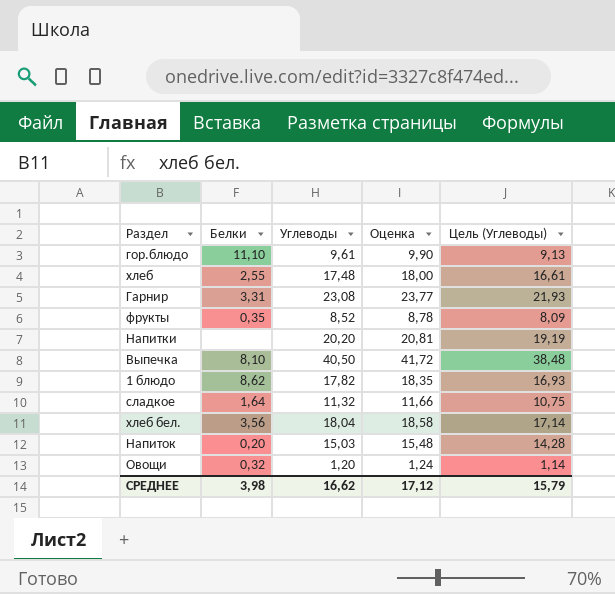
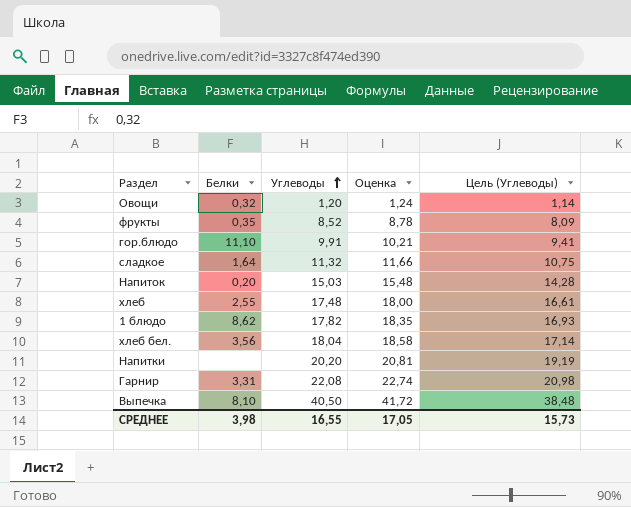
row order: none -> Углеводы ascending
гор.блюдо | Углеводы: 9,61 -> 9,91
гор.блюдо | Оценка: 9,90 -> 10,21
гор.блюдо | Цель (Углеводы): 9,13 -> 9,41
Гарнир | Углеводы: 23,08 -> 22,08
Гарнир | Оценка: 23,77 -> 22,74
Гарнир | Цель (Углеводы): 21,93 -> 20,98
СРЕДНЕЕ | Углеводы: 16,62 -> 16,55
СРЕДНЕЕ | Оценка: 17,12 -> 17,05
СРЕДНЕЕ | Цель (Углеводы): 15,79 -> 15,73

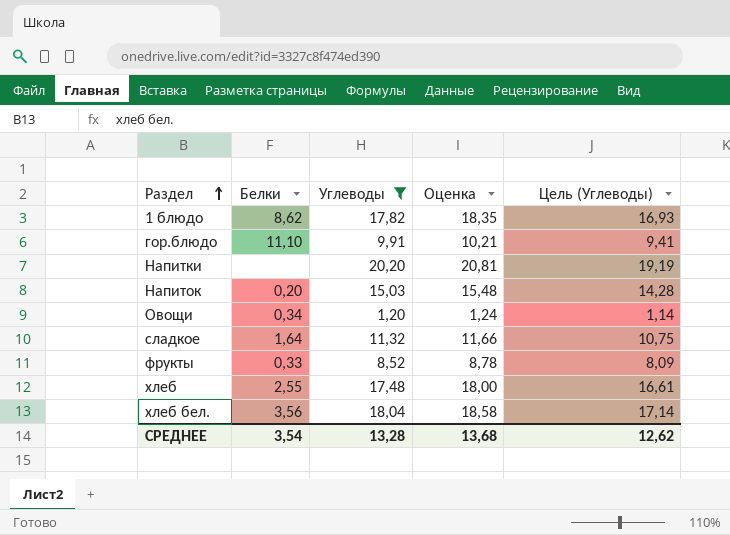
filter: none -> Углеводы <= 20,20
row order: Углеводы ascending -> Раздел ascending
Овощи | Белки: 0,32 -> 0,34
фрукты | Белки: 0,35 -> 0,33
СРЕДНЕЕ | Белки: 3,98 -> 3,54
СРЕДНЕЕ | Углеводы: 16,55 -> 13,28
СРЕДНЕЕ | Оценка: 17,05 -> 13,68
СРЕДНЕЕ | Цель (Углеводы): 15,73 -> 12,62

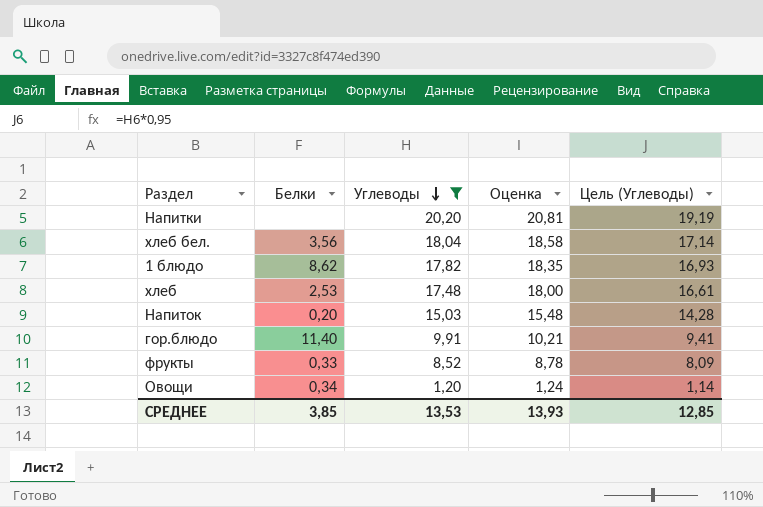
row order: Раздел ascending -> Углеводы descending
row сладкое: 1,64 | 11,32 | 11,66 | 10,75 -> none
хлеб | Белки: 2,55 -> 2,53
гор.блюдо | Белки: 11,10 -> 11,40
СРЕДНЕЕ | Белки: 3,54 -> 3,85
СРЕДНЕЕ | Углеводы: 13,28 -> 13,53
СРЕДНЕЕ | Оценка: 13,68 -> 13,93
СРЕДНЕЕ | Цель (Углеводы): 12,62 -> 12,85

